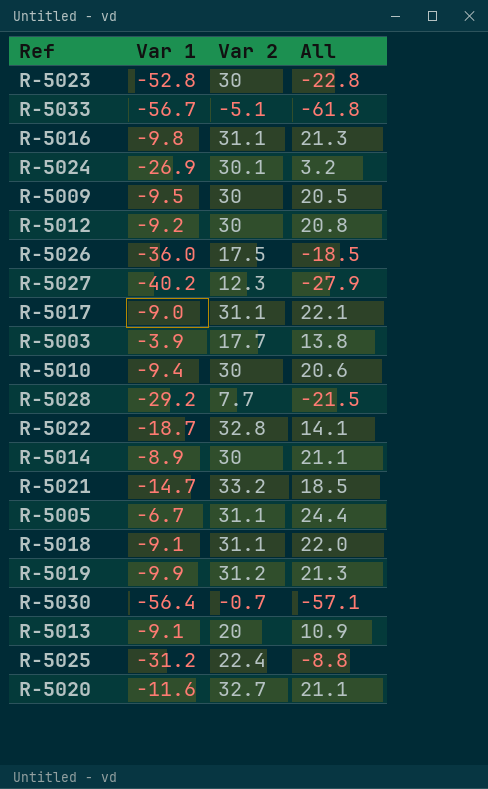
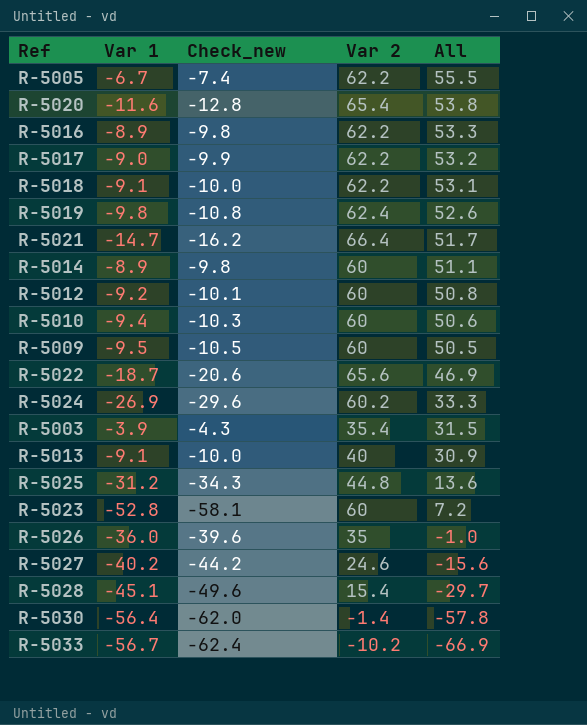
row order: none -> All descending
column Check_new | formula: none -> [Var 1] * 1.1
R-5005 | Var 2: 31.1 -> 62.2
R-5005 | All: 24.4 -> 55.5
R-5020 | Var 2: 32.7 -> 65.4
R-5020 | All: 21.1 -> 53.8
R-5016 | Var 1: -9.8 -> -8.9
R-5016 | Var 2: 31.1 -> 62.2
R-5016 | All: 21.3 -> 53.3
R-5017 | Var 2: 31.1 -> 62.2
R-5017 | All: 22.1 -> 53.2
R-5018 | Var 2: 31.1 -> 62.2
R-5018 | All: 22.0 -> 53.1
R-5019 | Var 1: -9.9 -> -9.8
R-5019 | Var 2: 31.2 -> 62.4
R-5019 | All: 21.3 -> 52.6
R-5021 | Var 2: 33.2 -> 66.4
R-5021 | All: 18.5 -> 51.7
R-5014 | Var 2: 30 -> 60
R-5014 | All: 21.1 -> 51.1
R-5012 | Var 2: 30 -> 60
R-5012 | All: 20.8 -> 50.8
R-5010 | Var 2: 30 -> 60
R-5010 | All: 20.6 -> 50.6
R-5009 | Var 2: 30 -> 60
R-5009 | All: 20.5 -> 50.5
R-5022 | Var 2: 32.8 -> 65.6
R-5022 | All: 14.1 -> 46.9
R-5024 | Var 2: 30.1 -> 60.2
R-5024 | All: 3.2 -> 33.3
R-5003 | Var 2: 17.7 -> 35.4
R-5003 | All: 13.8 -> 31.5
R-5013 | Var 2: 20 -> 40
R-5013 | All: 10.9 -> 30.9
R-5025 | Var 2: 22.4 -> 44.8
R-5025 | All: -8.8 -> 13.6
R-5023 | Var 2: 30 -> 60
R-5023 | All: -22.8 -> 7.2
R-5026 | Var 2: 17.5 -> 35
R-5026 | All: -18.5 -> -1.0
R-5027 | Var 2: 12.3 -> 24.6
R-5027 | All: -27.9 -> -15.6
R-5028 | Var 1: -29.2 -> -45.1
R-5028 | Var 2: 7.7 -> 15.4
R-5028 | All: -21.5 -> -29.7
R-5030 | Var 2: -0.7 -> -1.4
R-5030 | All: -57.1 -> -57.8
R-5033 | Var 2: -5.1 -> -10.2
R-5033 | All: -61.8 -> -66.9

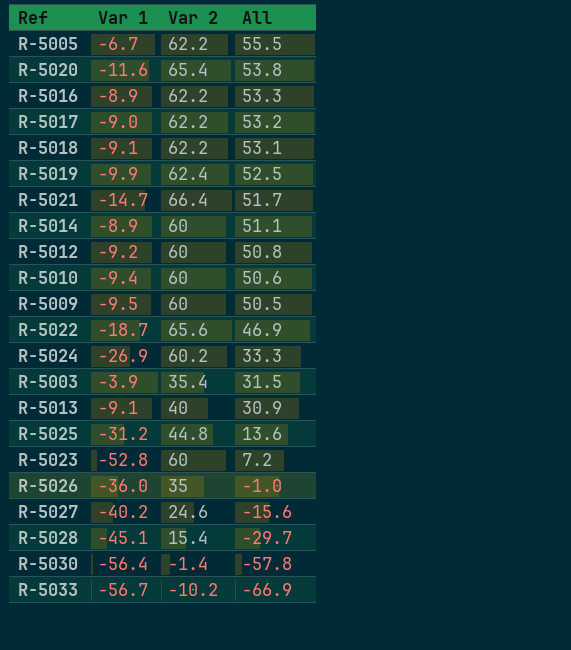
column Check_new | formula: [Var 1] * 1.1 -> none
R-5019 | Var 1: -9.8 -> -9.9
R-5019 | All: 52.6 -> 52.5

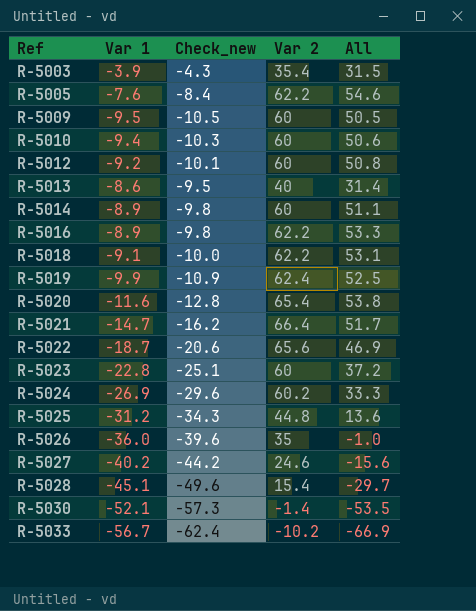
row order: All descending -> Ref ascending
column Check_new | formula: none -> [Var 1] * 1.1
row R-5017: -9.0 | 62.2 | 53.2 -> none
R-5005 | Var 1: -6.7 -> -7.6
R-5005 | All: 55.5 -> 54.6
R-5013 | Var 1: -9.1 -> -8.6
R-5013 | All: 30.9 -> 31.4
R-5023 | Var 1: -52.8 -> -22.8
R-5023 | All: 7.2 -> 37.2
R-5030 | Var 1: -56.4 -> -52.1
R-5030 | All: -57.8 -> -53.5

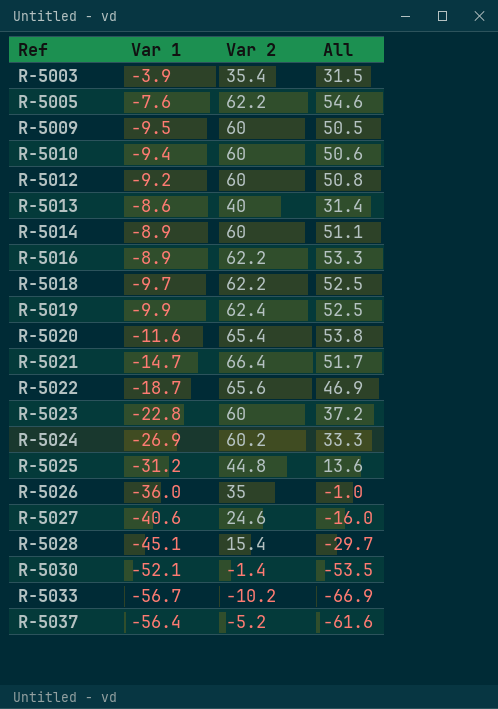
column Check_new | formula: [Var 1] * 1.1 -> none
R-5018 | Var 1: -9.1 -> -9.7
R-5018 | All: 53.1 -> 52.5
R-5027 | Var 1: -40.2 -> -40.6
R-5027 | All: -15.6 -> -16.0
row R-5037: none -> -56.4 | -5.2 | -61.6

